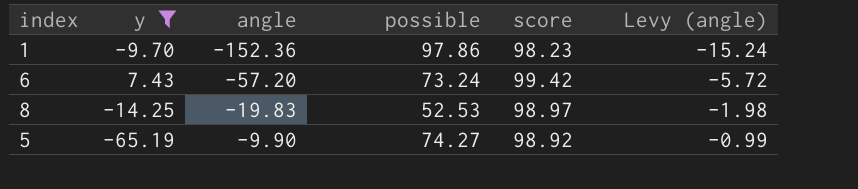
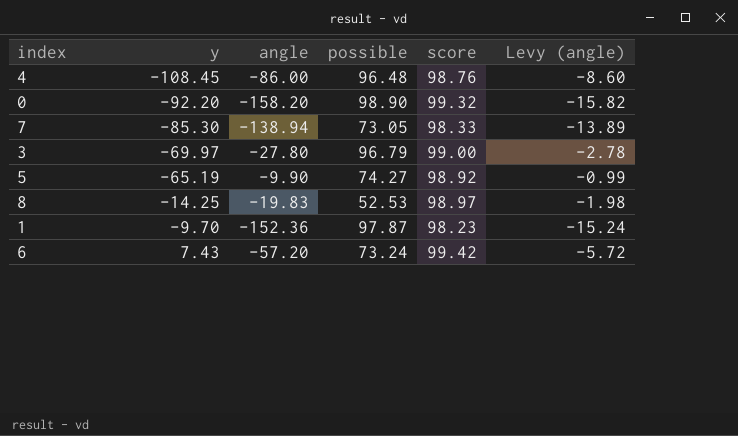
filter: y >= -65.19 -> none
row order: angle ascending -> y ascending
1 | possible: 97.86 -> 97.87

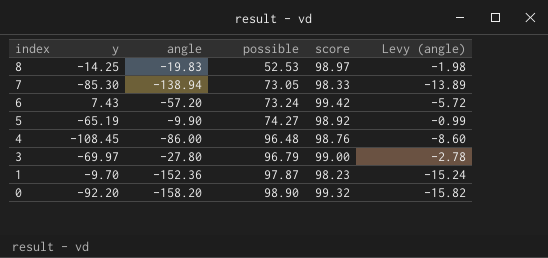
row order: y ascending -> index descending

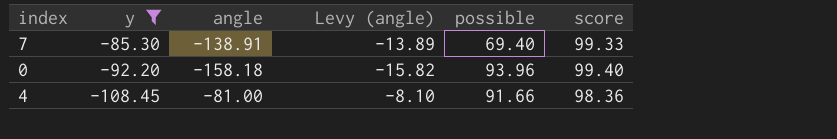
filter: none -> y <= -85.30
row order: index descending -> y descending
column Levy (angle) | position: 6 -> 4
7 | angle: -138.94 -> -138.91
7 | possible: 73.05 -> 69.40
7 | score: 98.33 -> 99.33
0 | angle: -158.20 -> -158.18
0 | possible: 98.90 -> 93.96
0 | score: 99.32 -> 99.40
4 | angle: -86.00 -> -81.00
4 | Levy (angle): -8.60 -> -8.10
4 | possible: 96.48 -> 91.66
4 | score: 98.76 -> 98.36

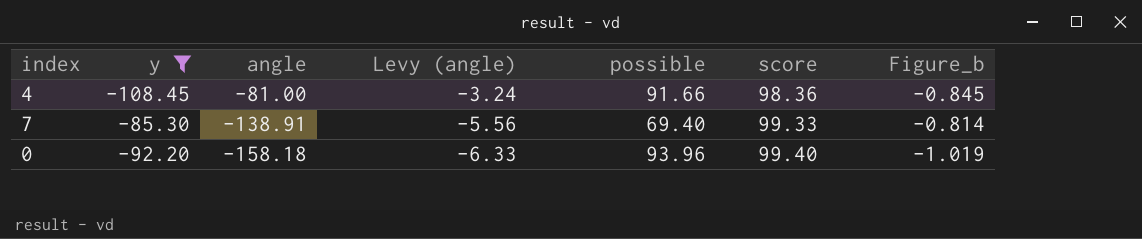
row order: y descending -> angle descending
column Levy (angle) | formula: [angle] * 0.1 -> [angle] * 0.04
column Figure_b | formula: none -> [possible] / [y]

